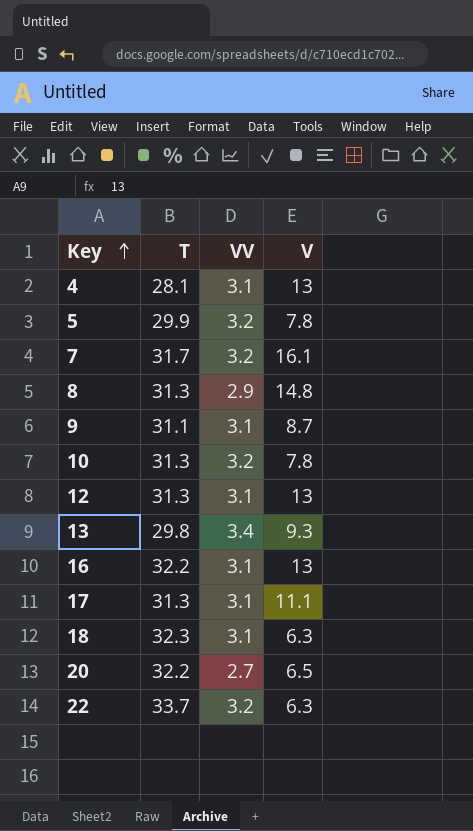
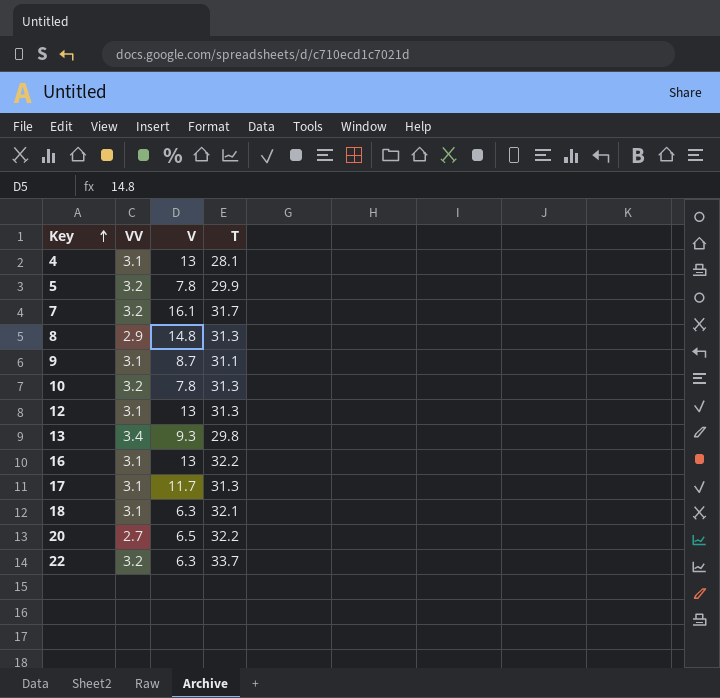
column T | position: 2 -> 4
17 | V: 11.1 -> 11.7
18 | T: 32.3 -> 32.1

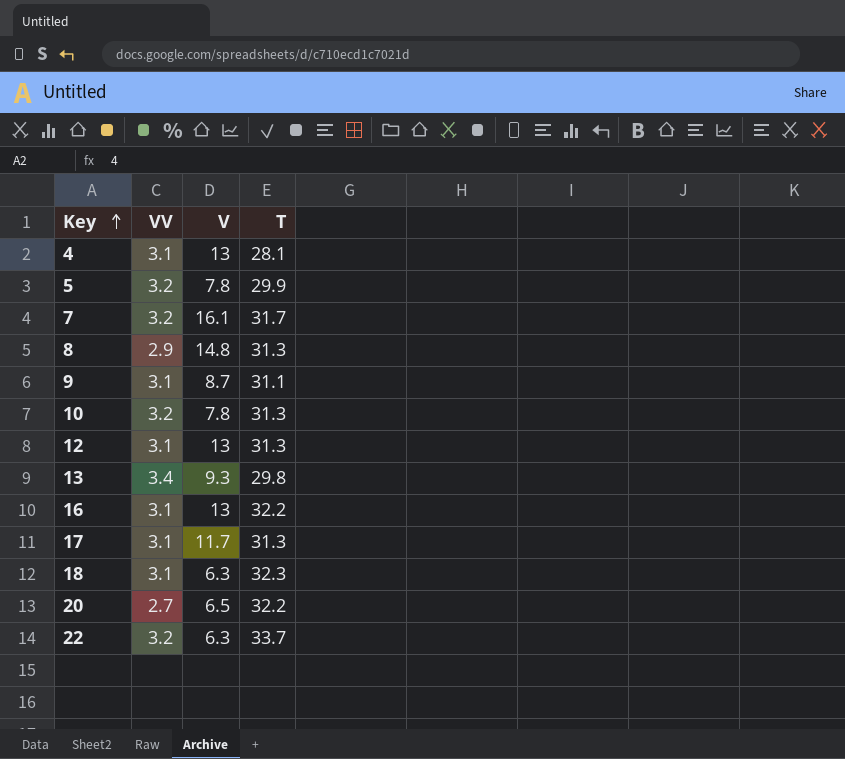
18 | T: 32.1 -> 32.3

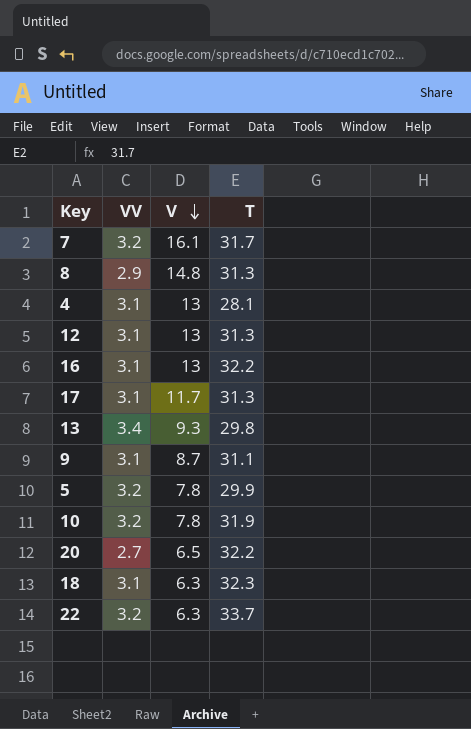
row order: Key ascending -> V descending
10 | T: 31.3 -> 31.9

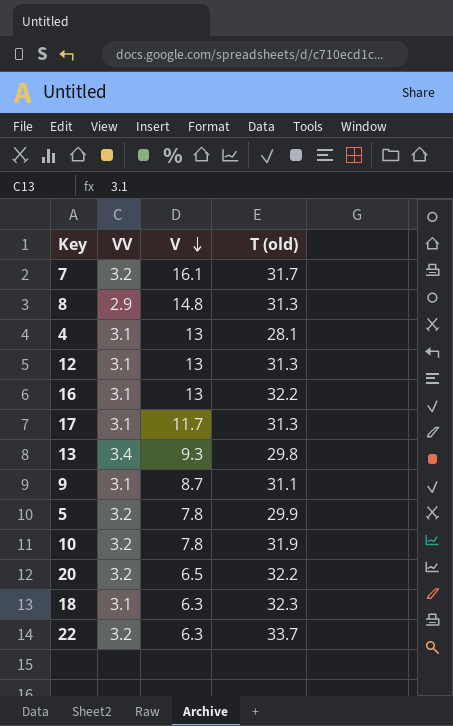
column name: T -> T (old)
20 | VV: 2.7 -> 3.2

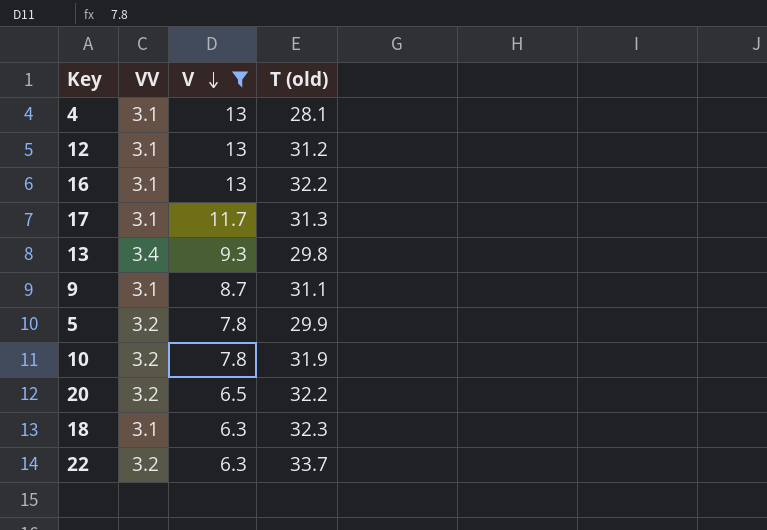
filter: none -> V <= 13
12 | T (old): 31.3 -> 31.2

